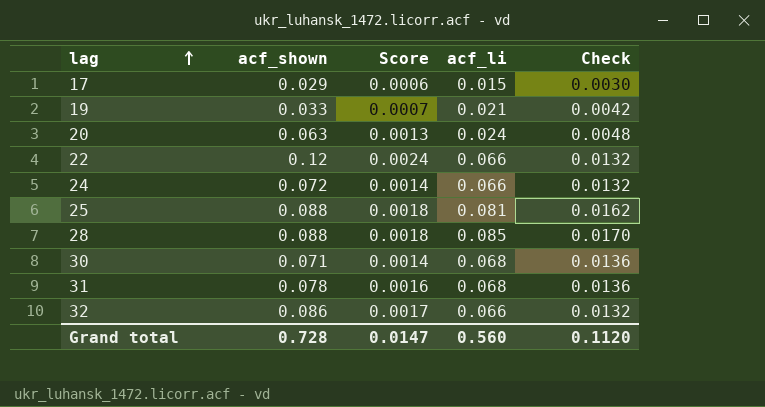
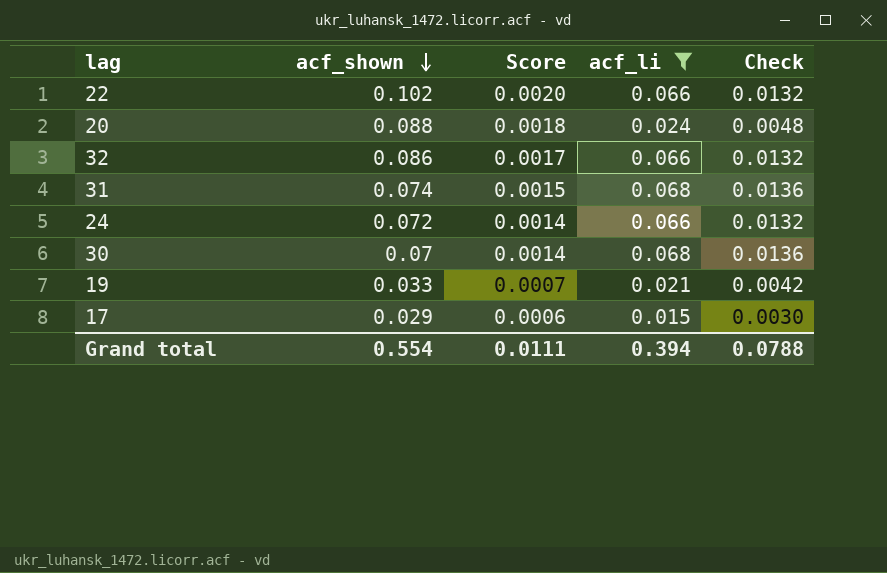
filter: none -> acf_li <= 0.068
row order: lag ascending -> acf_shown descending
22 | acf_shown: 0.12 -> 0.102
22 | Score: 0.0024 -> 0.0020
20 | acf_shown: 0.063 -> 0.088
20 | Score: 0.0013 -> 0.0018
31 | acf_shown: 0.078 -> 0.074
31 | Score: 0.0016 -> 0.0015
30 | acf_shown: 0.071 -> 0.07
Grand total | acf_shown: 0.728 -> 0.554
Grand total | Score: 0.0147 -> 0.0111
Grand total | acf_li: 0.560 -> 0.394
Grand total | Check: 0.1120 -> 0.0788

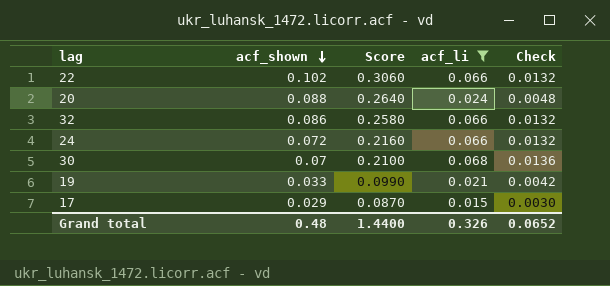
column Score | formula: [acf_shown] * 0.02 -> [acf_shown] * 3
row 31: 0.074 | 0.0015 | 0.068 | 0.0136 -> none
Grand total | acf_shown: 0.554 -> 0.48
Grand total | Score: 0.0111 -> 1.4400
Grand total | acf_li: 0.394 -> 0.326
Grand total | Check: 0.0788 -> 0.0652

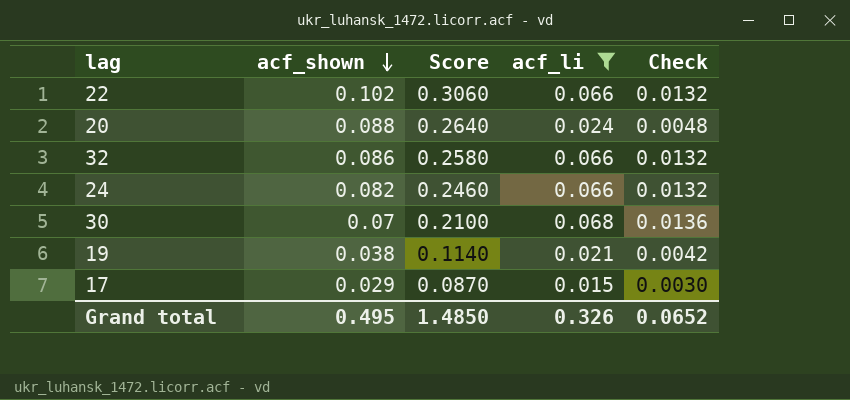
24 | acf_shown: 0.072 -> 0.082
24 | Score: 0.2160 -> 0.2460
19 | acf_shown: 0.033 -> 0.038
19 | Score: 0.0990 -> 0.1140
Grand total | acf_shown: 0.48 -> 0.495
Grand total | Score: 1.4400 -> 1.4850

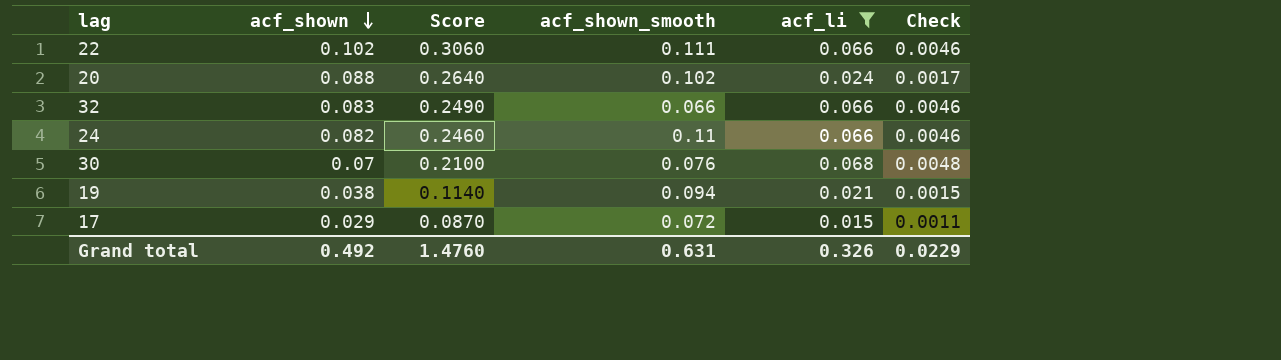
column acf_shown_smooth | position: none -> 4
column Check | formula: [acf_li] * 0.2 -> [acf_li] * 0.07
32 | acf_shown: 0.086 -> 0.083
32 | Score: 0.2580 -> 0.2490
Grand total | acf_shown: 0.495 -> 0.492
Grand total | Score: 1.4850 -> 1.4760
Grand total | Check: 0.0652 -> 0.0229

